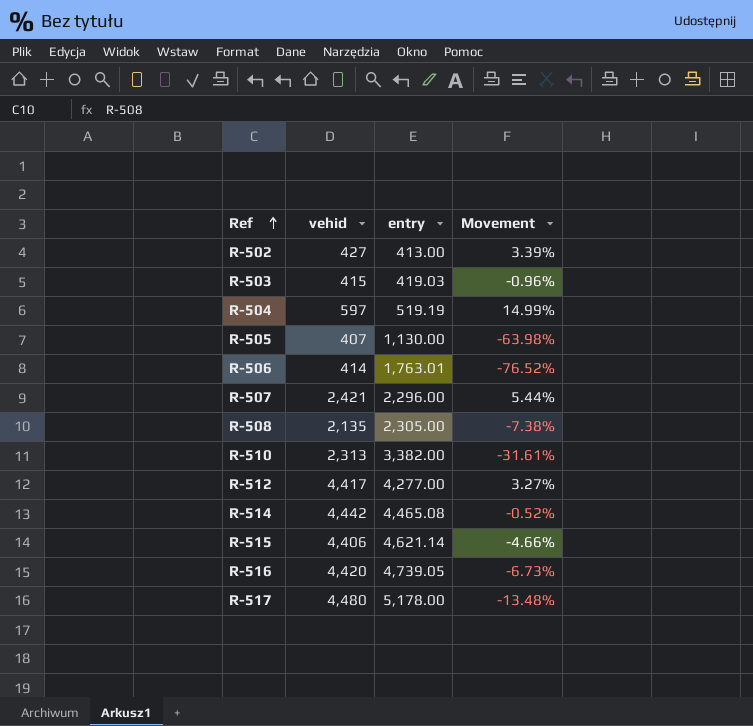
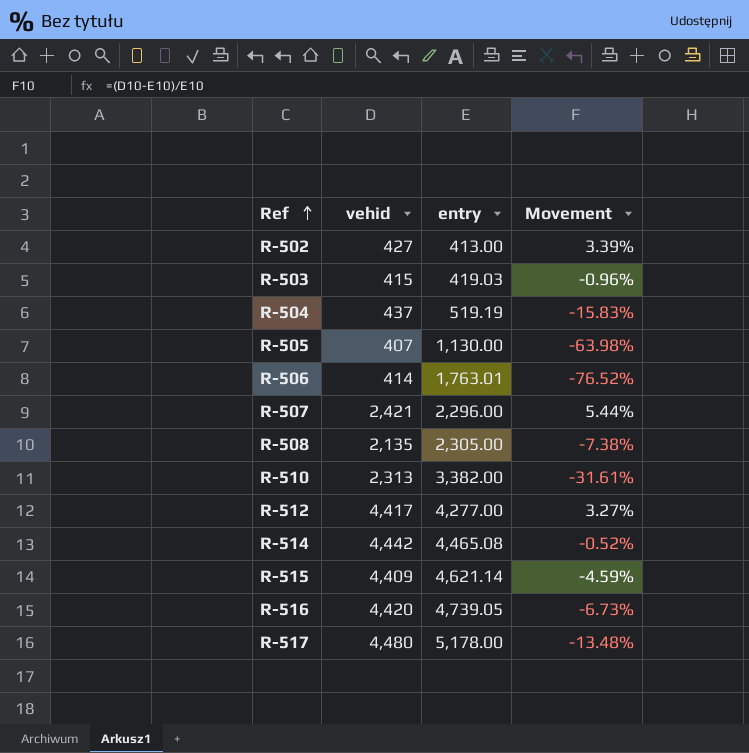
R-504 | vehid: 597 -> 437
R-504 | Movement: 14.99% -> -15.83%
R-515 | vehid: 4,406 -> 4,409
R-515 | Movement: -4.66% -> -4.59%

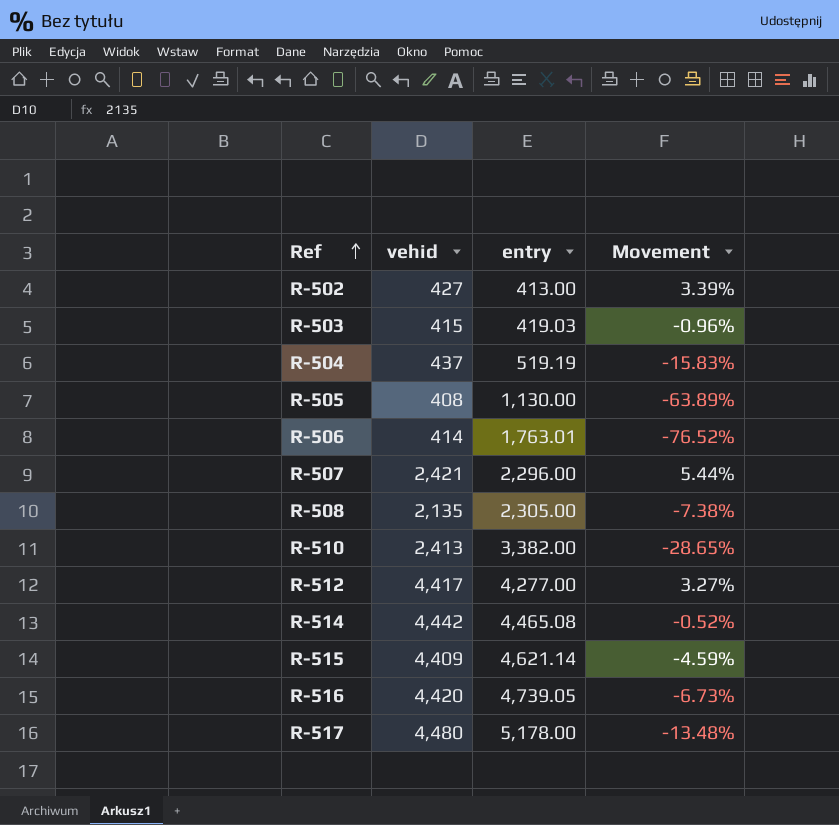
R-505 | vehid: 407 -> 408
R-505 | Movement: -63.98% -> -63.89%
R-510 | vehid: 2,313 -> 2,413
R-510 | Movement: -31.61% -> -28.65%

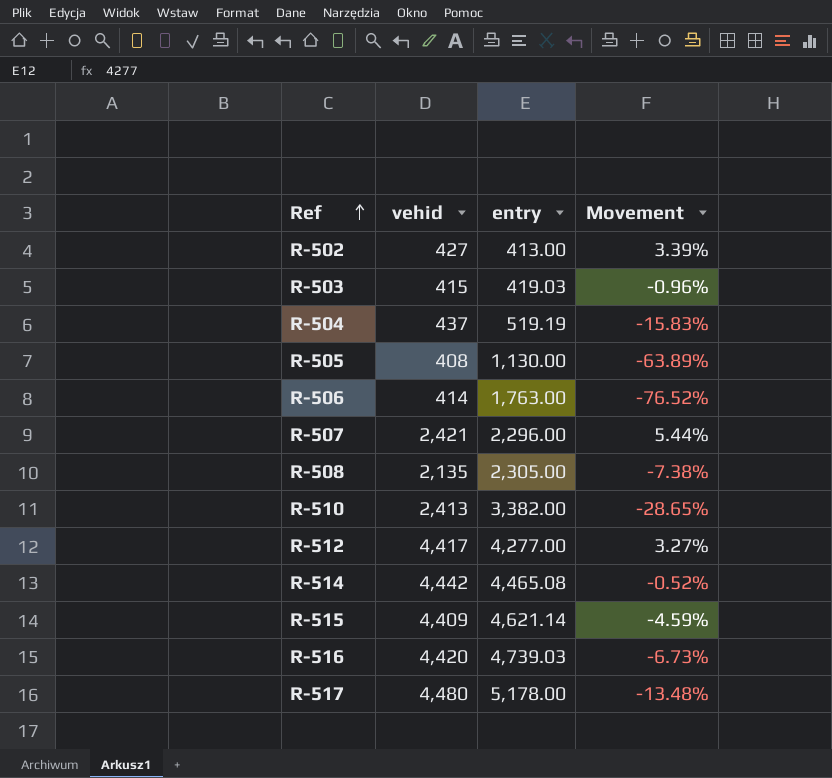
R-506 | entry: 1,763.01 -> 1,763.00
R-516 | entry: 4,739.05 -> 4,739.03

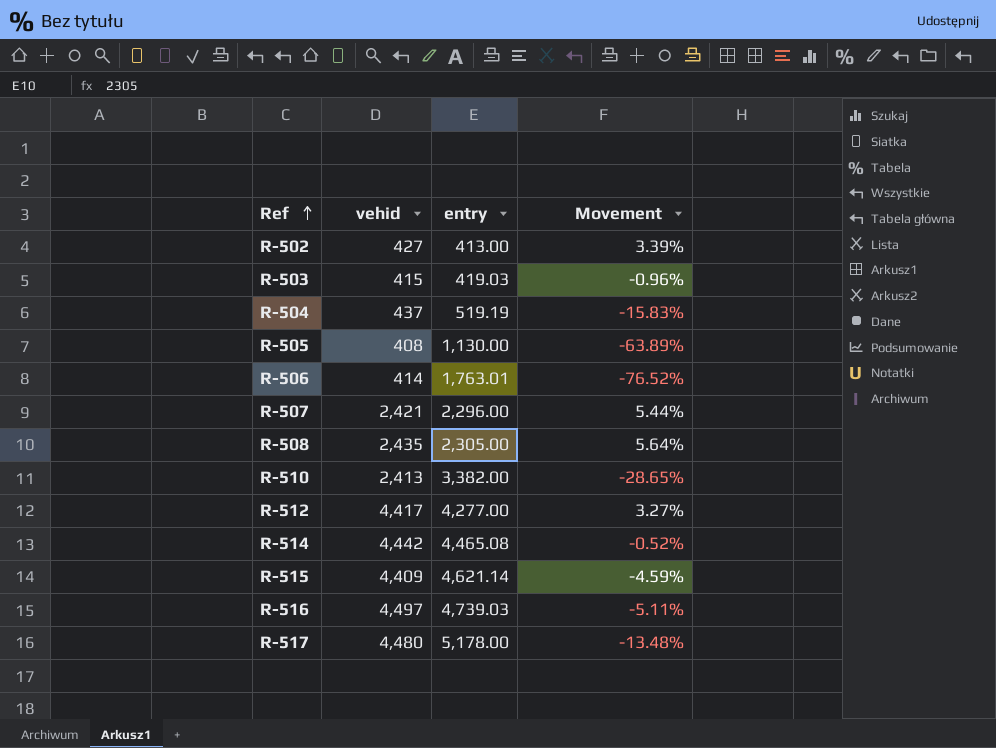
R-506 | entry: 1,763.00 -> 1,763.01
R-508 | vehid: 2,135 -> 2,435
R-508 | Movement: -7.38% -> 5.64%
R-516 | vehid: 4,420 -> 4,497
R-516 | Movement: -6.73% -> -5.11%

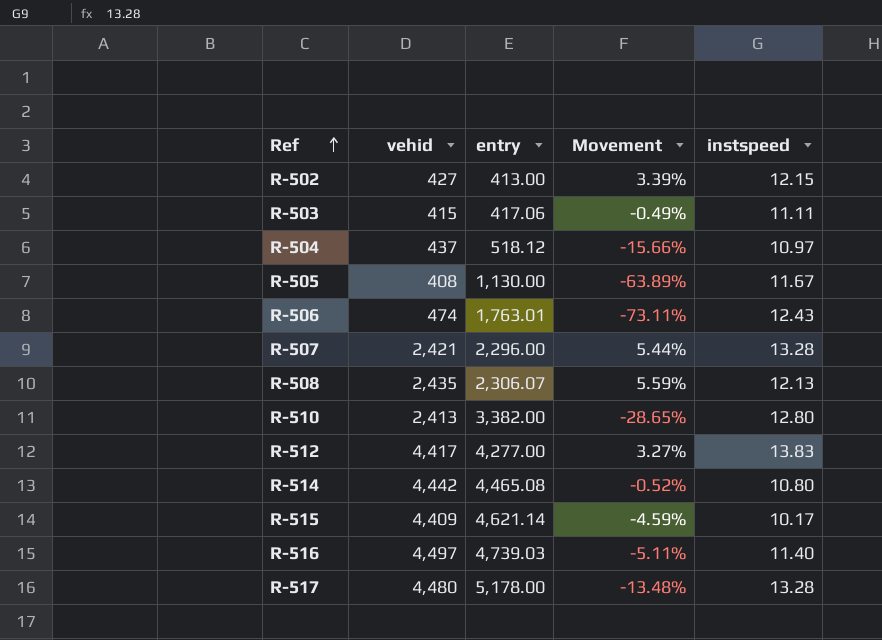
column instspeed | position: none -> 5
R-503 | entry: 419.03 -> 417.06
R-503 | Movement: -0.96% -> -0.49%
R-504 | entry: 519.19 -> 518.12
R-504 | Movement: -15.83% -> -15.66%
R-506 | vehid: 414 -> 474
R-506 | Movement: -76.52% -> -73.11%
R-508 | entry: 2,305.00 -> 2,306.07
R-508 | Movement: 5.64% -> 5.59%

